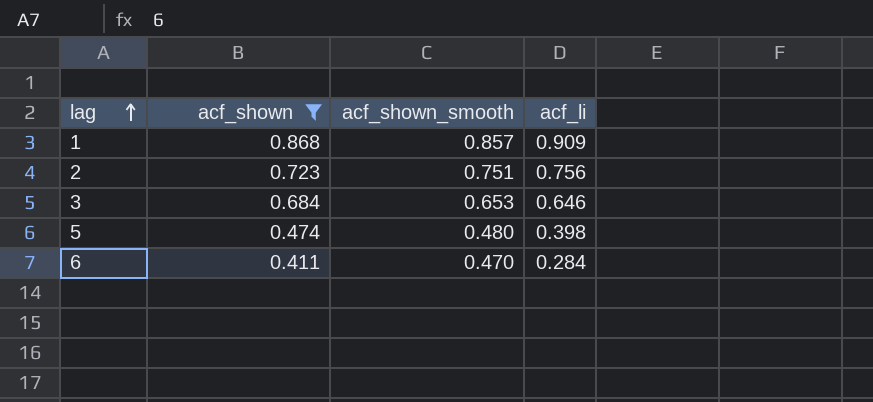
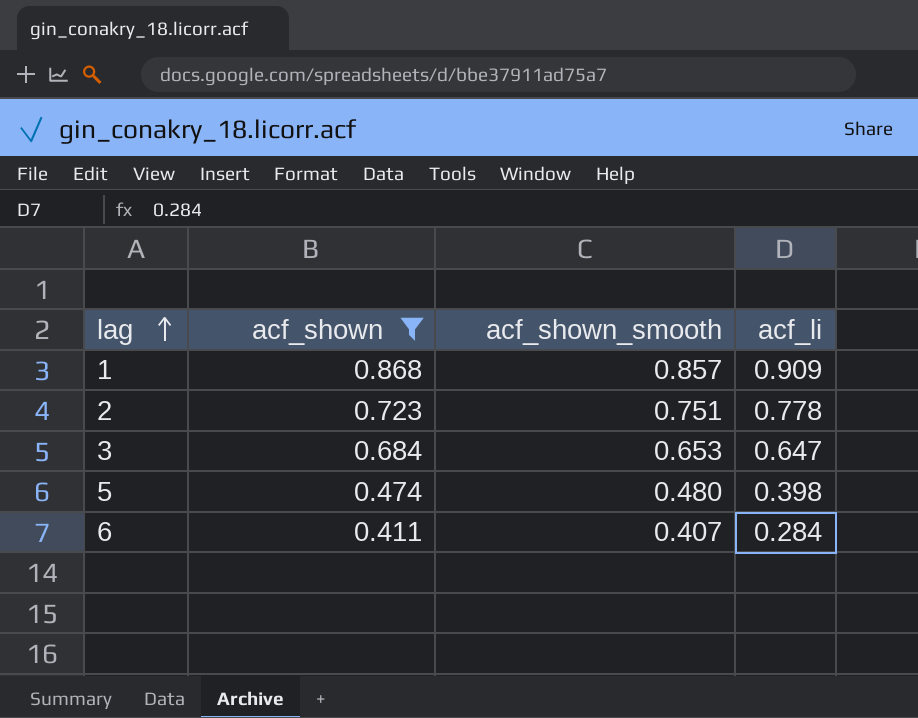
2 | acf_li: 0.756 -> 0.778
3 | acf_li: 0.646 -> 0.647
6 | acf_shown_smooth: 0.470 -> 0.407

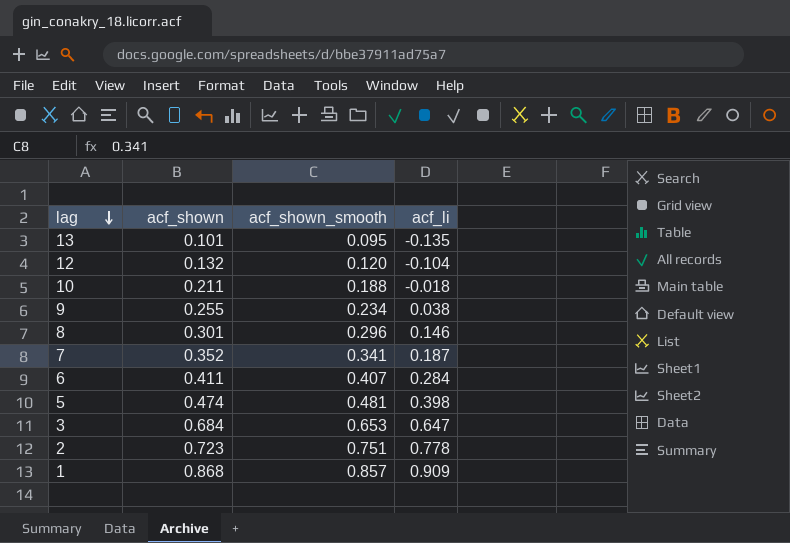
filter: acf_shown >= 0.411 -> none
row order: lag ascending -> lag descending
5 | acf_shown_smooth: 0.480 -> 0.481

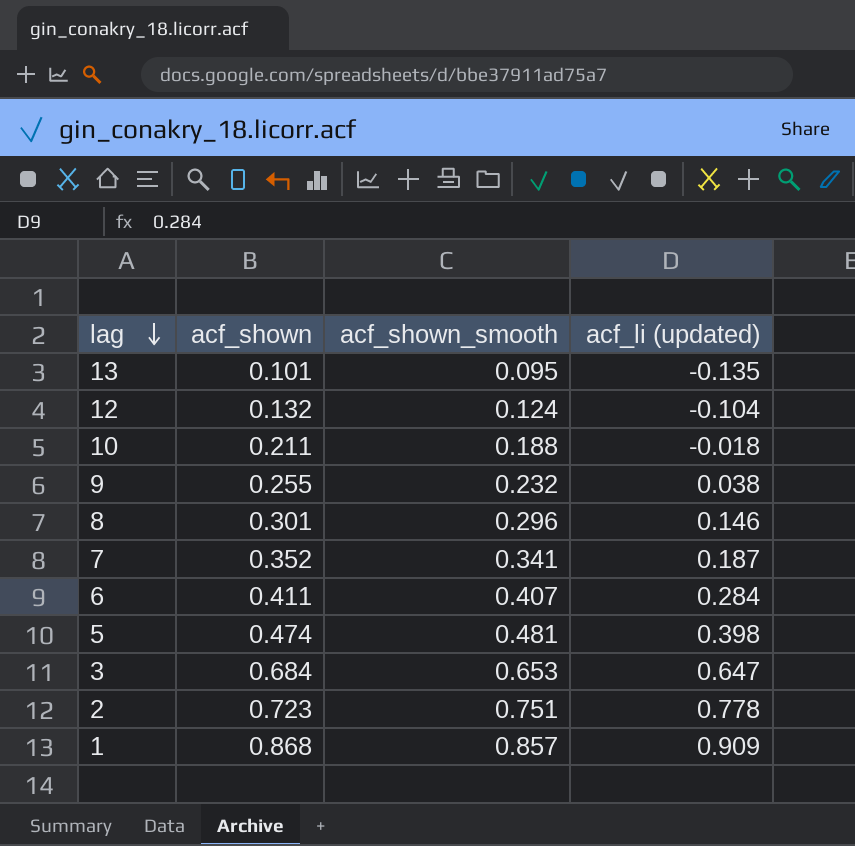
column name: acf_li -> acf_li (updated)
12 | acf_shown_smooth: 0.120 -> 0.124
9 | acf_shown_smooth: 0.234 -> 0.232

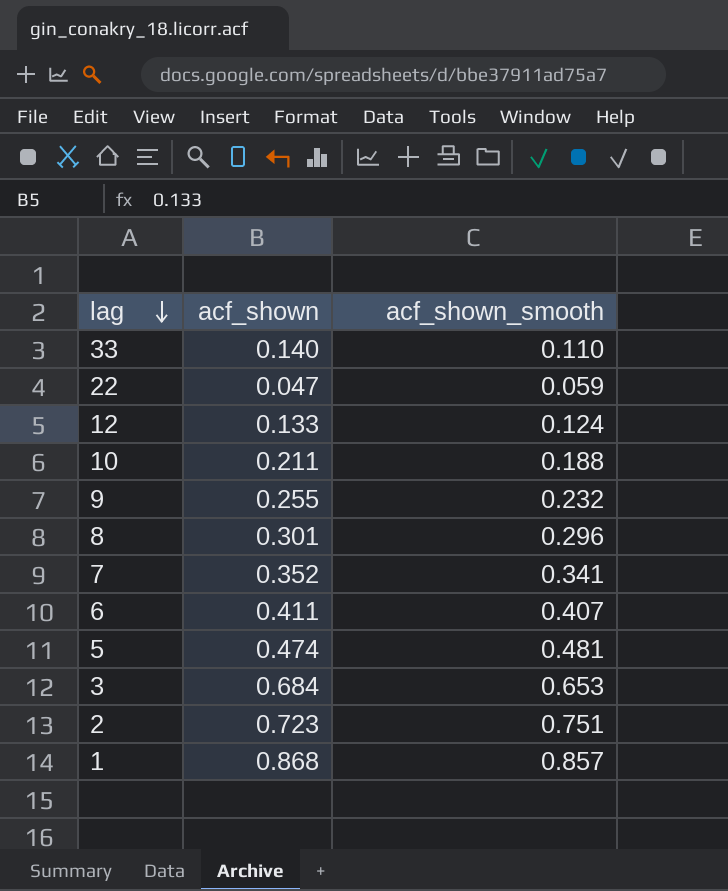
column acf_li (updated) | position: 4 -> none
row 13: 0.101 | 0.095 | -0.135 -> none
row 33: none -> 0.140 | 0.110
row 22: none -> 0.047 | 0.059
12 | acf_shown: 0.132 -> 0.133

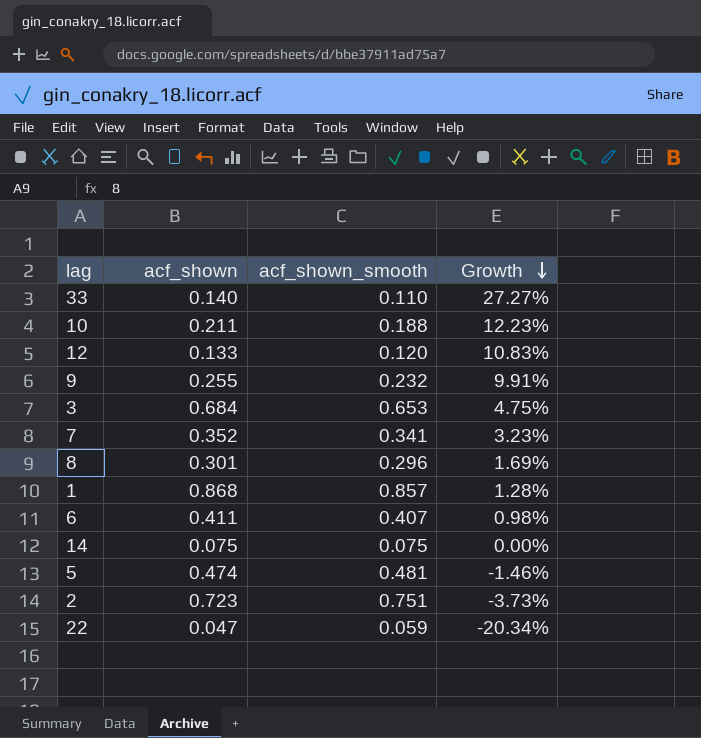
row order: lag descending -> Growth descending
column Growth | formula: none -> ([acf_shown] - [acf_shown_smooth]) / [acf_shown_smooth]
12 | acf_shown_smooth: 0.124 -> 0.120
row 14: none -> 0.075 | 0.075 | 0.00%

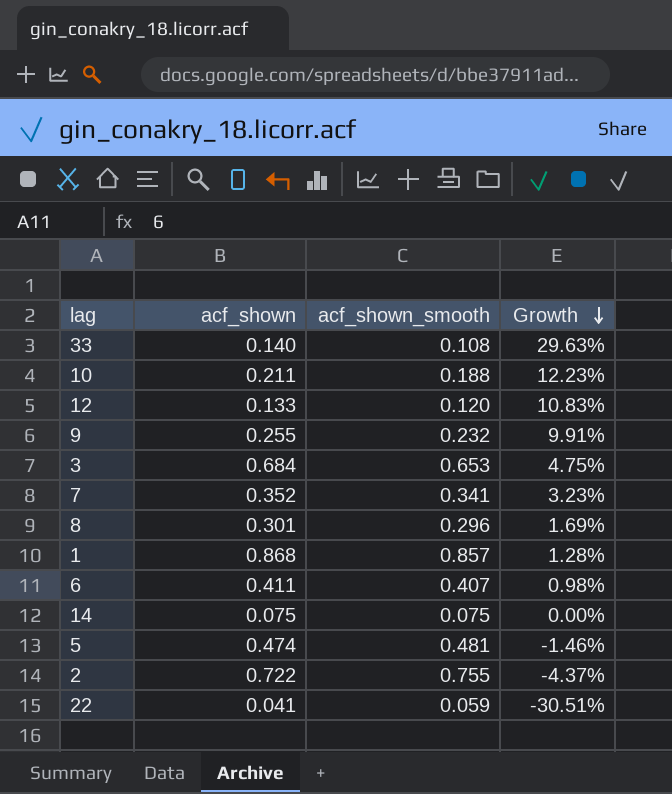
33 | acf_shown_smooth: 0.110 -> 0.108
33 | Growth: 27.27% -> 29.63%
2 | acf_shown: 0.723 -> 0.722
2 | acf_shown_smooth: 0.751 -> 0.755
2 | Growth: -3.73% -> -4.37%
22 | acf_shown: 0.047 -> 0.041
22 | Growth: -20.34% -> -30.51%

